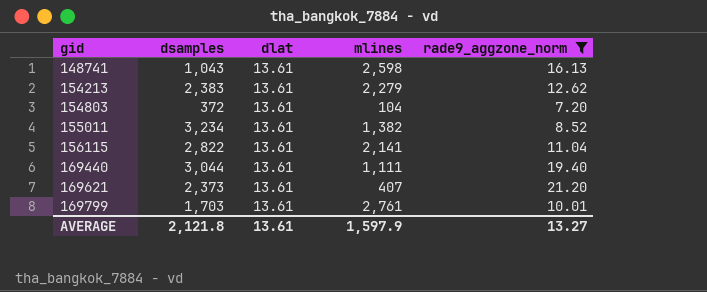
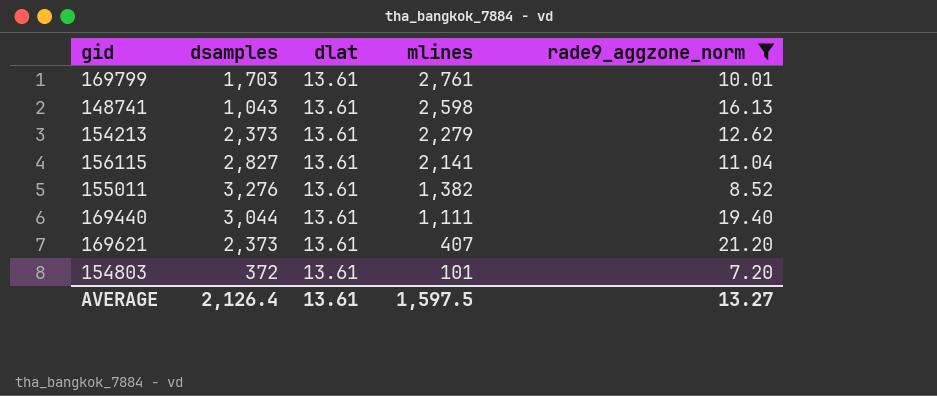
row order: gid ascending -> mlines descending
154213 | dsamples: 2,383 -> 2,373
156115 | dsamples: 2,822 -> 2,827
155011 | dsamples: 3,234 -> 3,276
154803 | mlines: 104 -> 101
AVERAGE | dsamples: 2,121.8 -> 2,126.4
AVERAGE | mlines: 1,597.9 -> 1,597.5

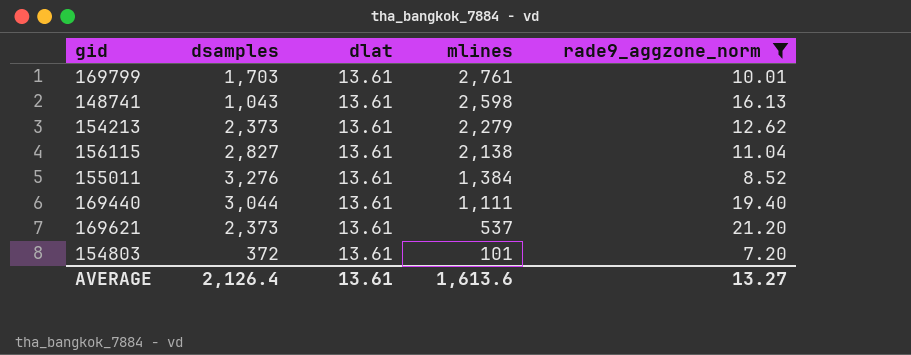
156115 | mlines: 2,141 -> 2,138
155011 | mlines: 1,382 -> 1,384
169621 | mlines: 407 -> 537
AVERAGE | mlines: 1,597.5 -> 1,613.6

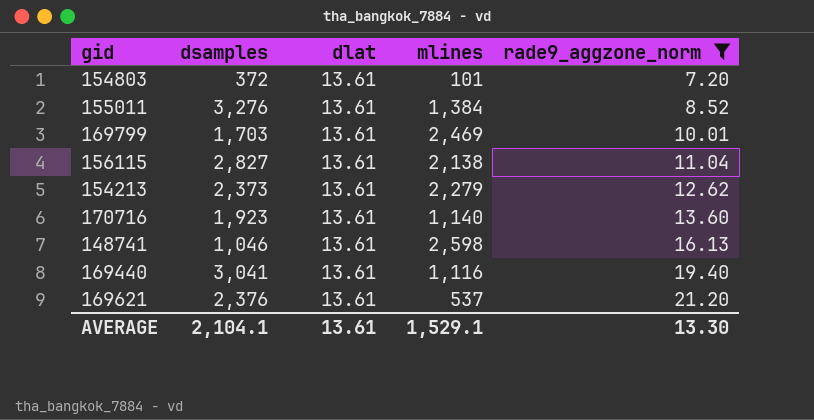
row order: mlines descending -> rade9_aggzone_norm ascending
169799 | mlines: 2,761 -> 2,469
row 170716: none -> 1,923 | 13.61 | 1,140 | 13.60
148741 | dsamples: 1,043 -> 1,046
169440 | dsamples: 3,044 -> 3,041
169440 | mlines: 1,111 -> 1,116
169621 | dsamples: 2,373 -> 2,376
AVERAGE | dsamples: 2,126.4 -> 2,104.1
AVERAGE | mlines: 1,613.6 -> 1,529.1
AVERAGE | rade9_aggzone_norm: 13.27 -> 13.30

